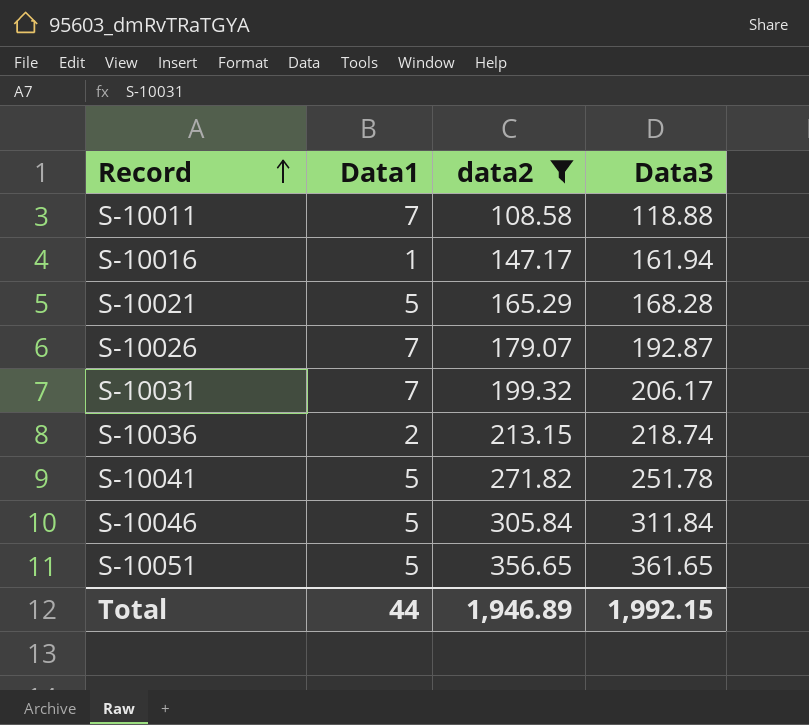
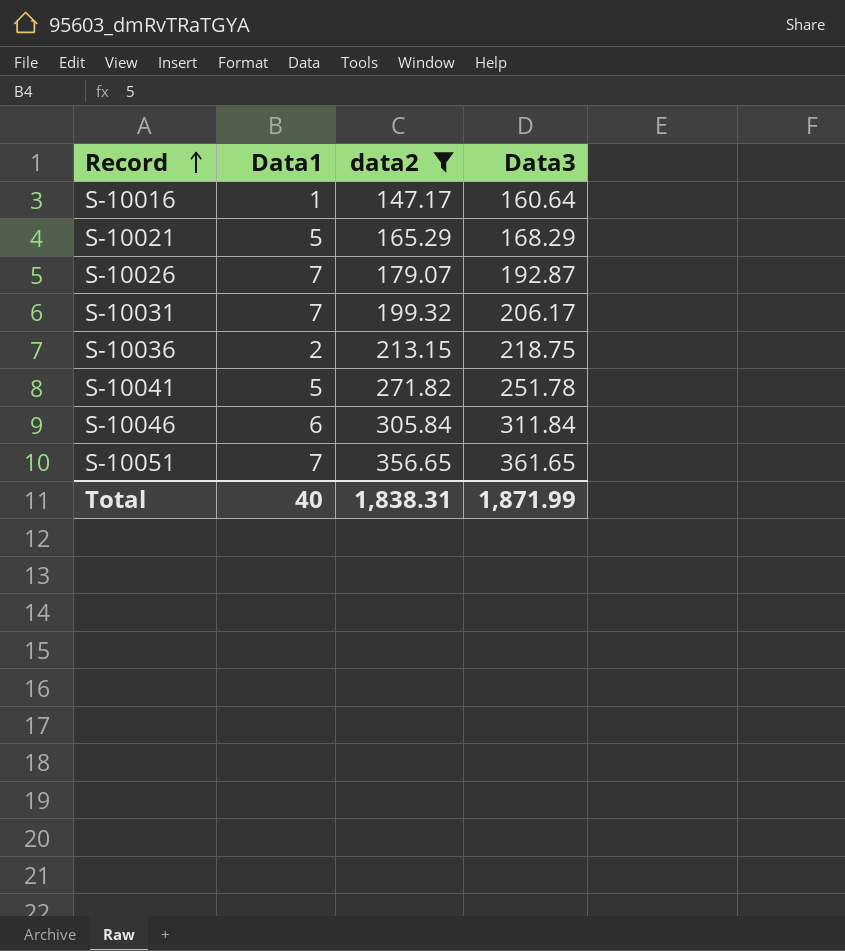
row S-10011: 7 | 108.58 | 118.88 -> none
S-10016 | Data3: 161.94 -> 160.64
S-10021 | Data3: 168.28 -> 168.29
S-10036 | Data3: 218.74 -> 218.75
S-10046 | Data1: 5 -> 6
S-10051 | Data1: 5 -> 7
Total | Data1: 44 -> 40
Total | data2: 1,946.89 -> 1,838.31
Total | Data3: 1,992.15 -> 1,871.99

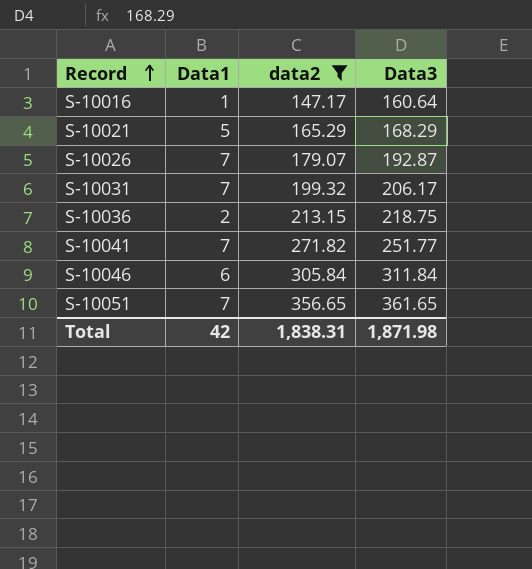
S-10041 | Data1: 5 -> 7
S-10041 | Data3: 251.78 -> 251.77
Total | Data1: 40 -> 42
Total | Data3: 1,871.99 -> 1,871.98

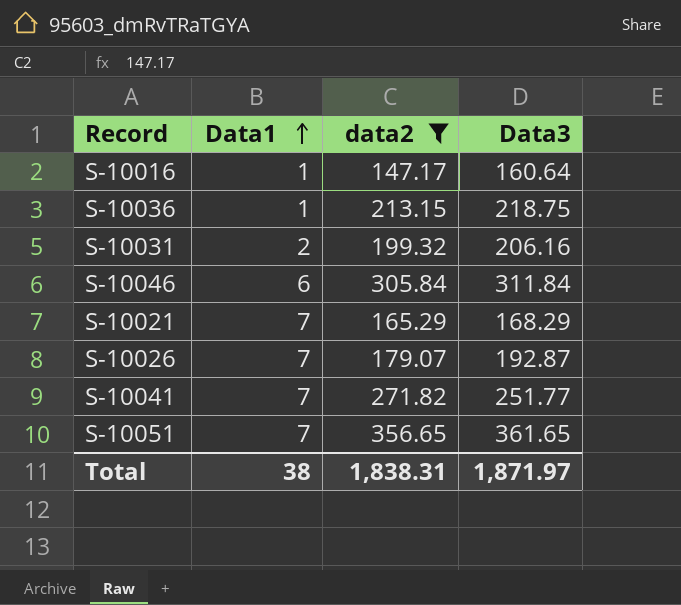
row order: Record ascending -> Data1 ascending
S-10036 | Data1: 2 -> 1
S-10031 | Data1: 7 -> 2
S-10031 | Data3: 206.17 -> 206.16
S-10021 | Data1: 5 -> 7
Total | Data1: 42 -> 38
Total | Data3: 1,871.98 -> 1,871.97

